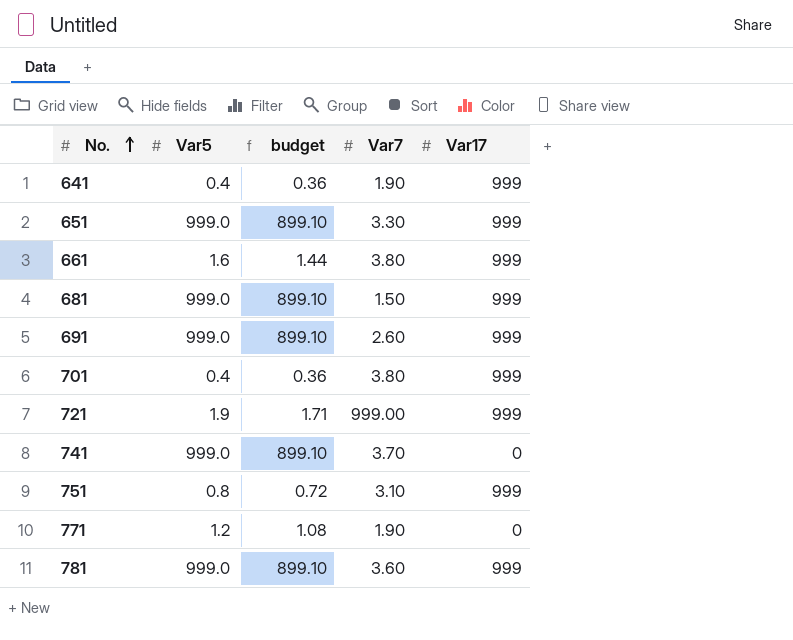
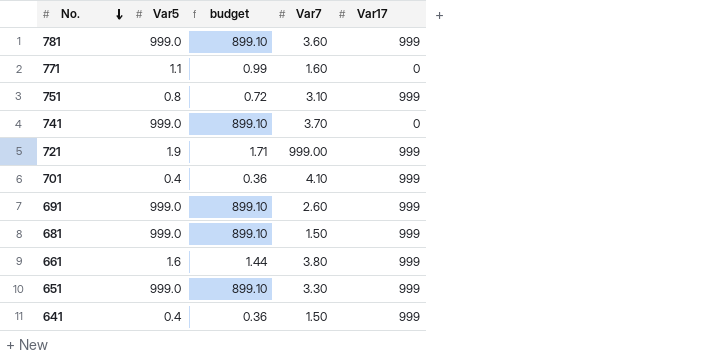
row order: No. ascending -> No. descending
771 | Var5: 1.2 -> 1.1
771 | budget: 1.08 -> 0.99
771 | Var7: 1.90 -> 1.60
701 | Var7: 3.80 -> 4.10
641 | Var7: 1.90 -> 1.50

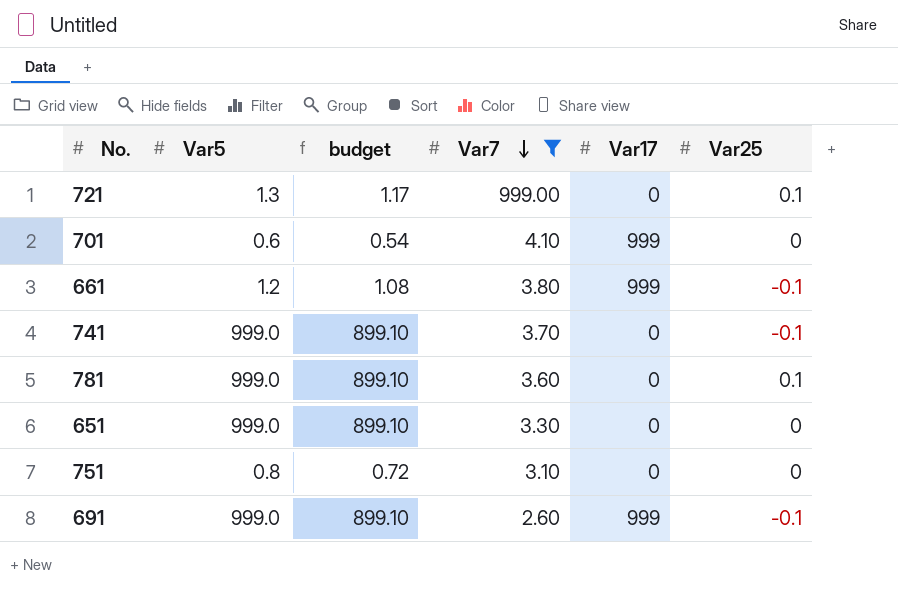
filter: none -> Var7 >= 2.60
row order: No. descending -> Var7 descending
column Var25 | position: none -> 6
721 | Var5: 1.9 -> 1.3
721 | budget: 1.71 -> 1.17
721 | Var17: 999 -> 0
701 | Var5: 0.4 -> 0.6
701 | budget: 0.36 -> 0.54
661 | Var5: 1.6 -> 1.2
661 | budget: 1.44 -> 1.08
781 | Var17: 999 -> 0
651 | Var17: 999 -> 0
751 | Var17: 999 -> 0

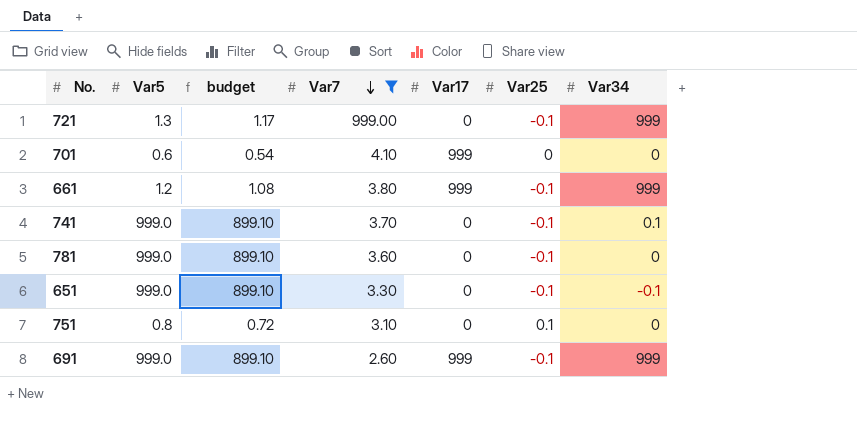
column Var34 | position: none -> 7
721 | Var25: 0.1 -> -0.1
781 | Var25: 0.1 -> -0.1
651 | Var25: 0 -> -0.1
751 | Var25: 0 -> 0.1

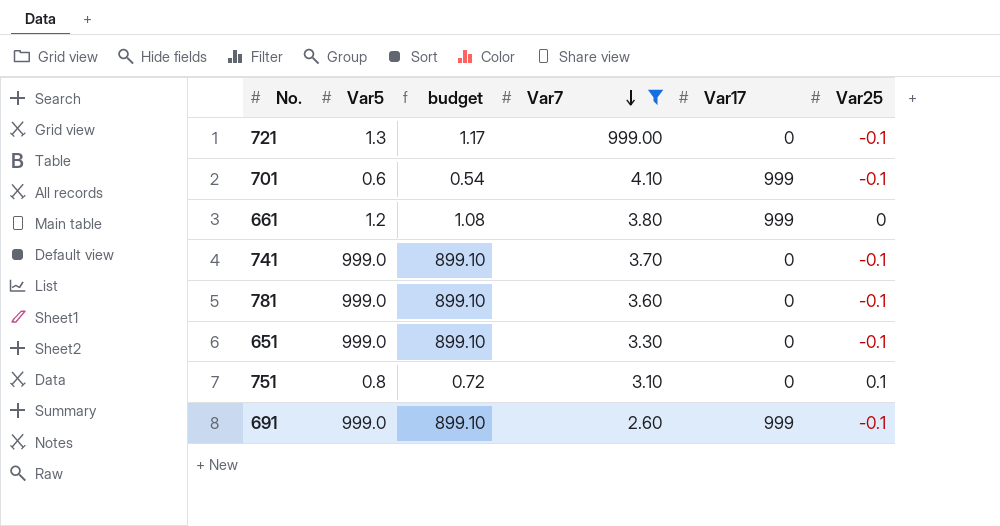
column Var34 | position: 7 -> none
701 | Var25: 0 -> -0.1
661 | Var25: -0.1 -> 0

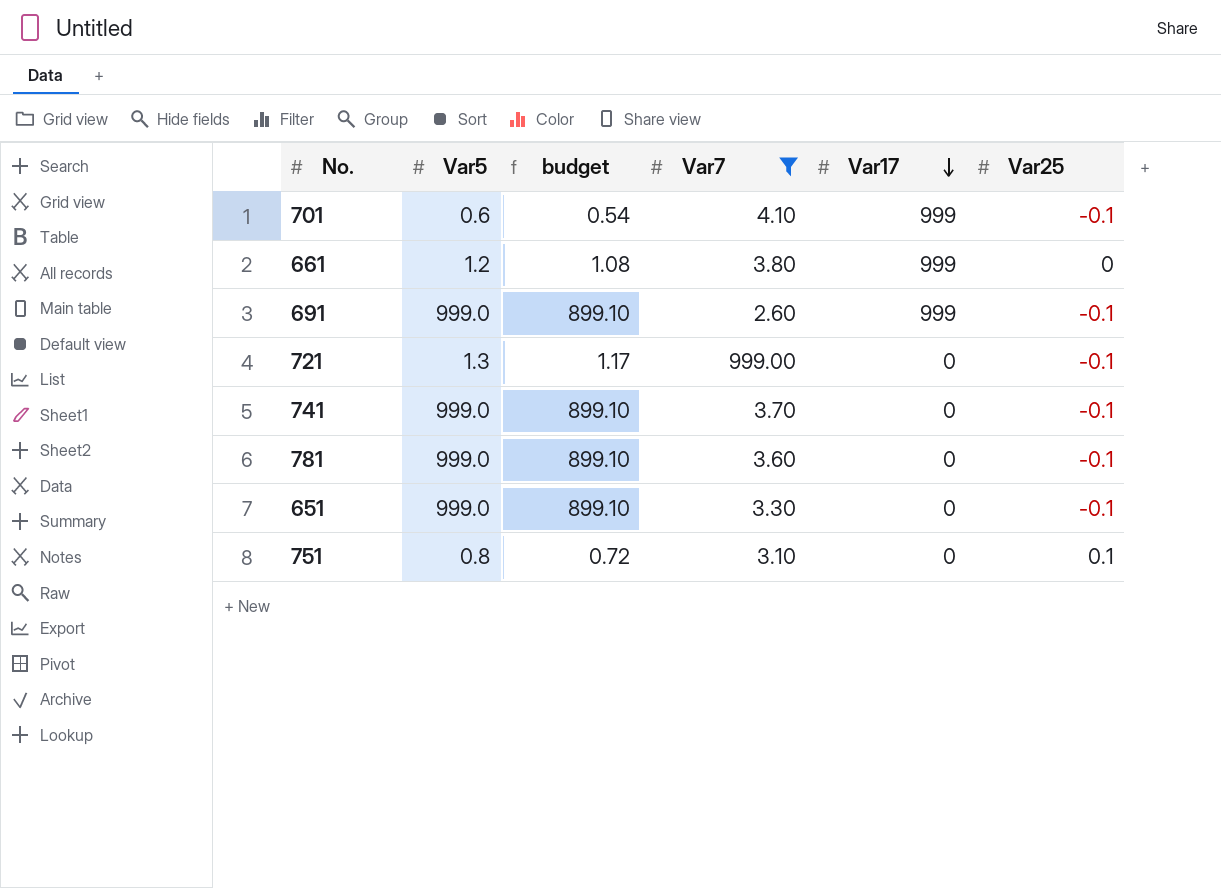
row order: Var7 descending -> Var17 descending

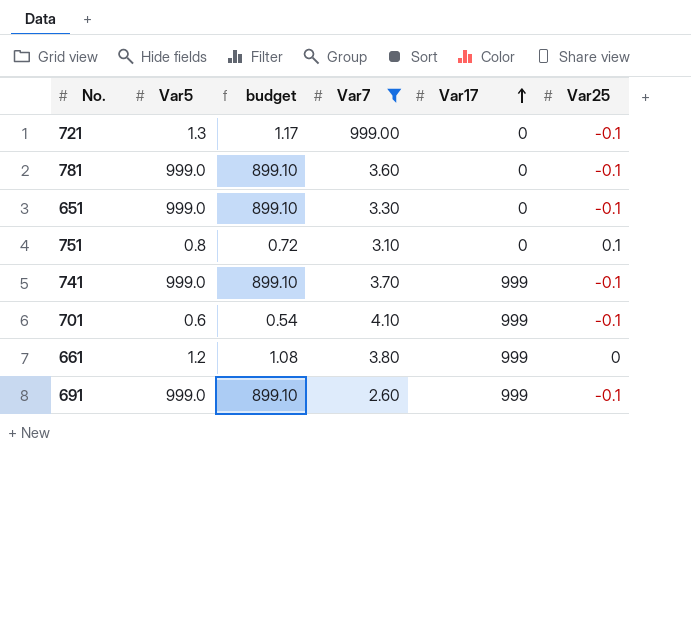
row order: Var17 descending -> Var17 ascending
741 | Var17: 0 -> 999

